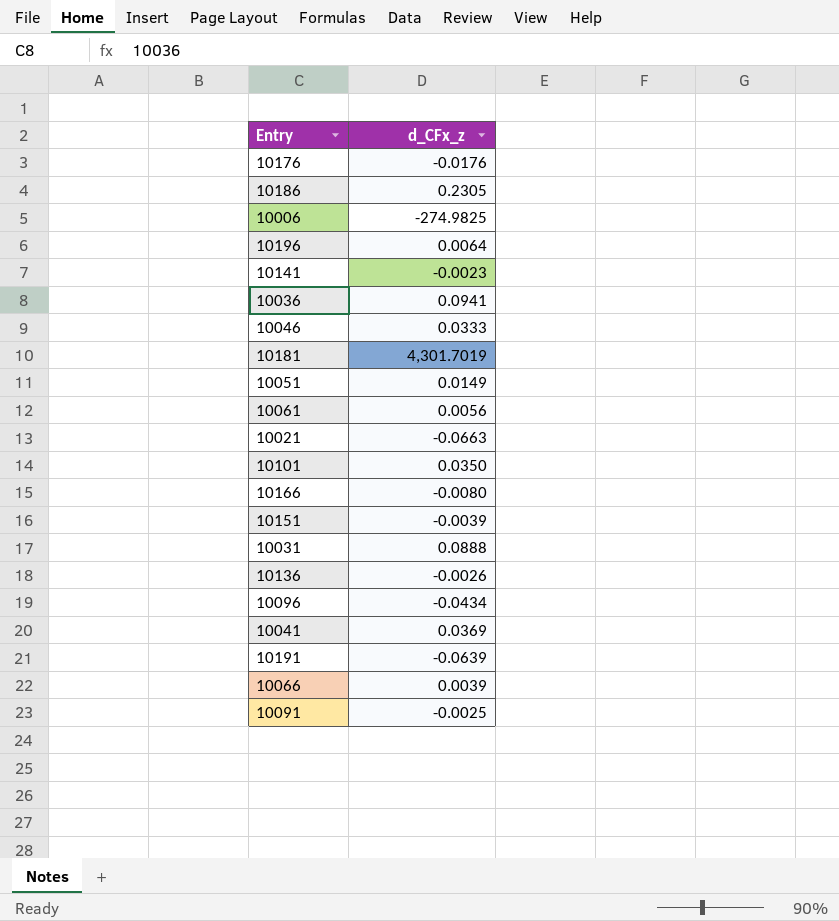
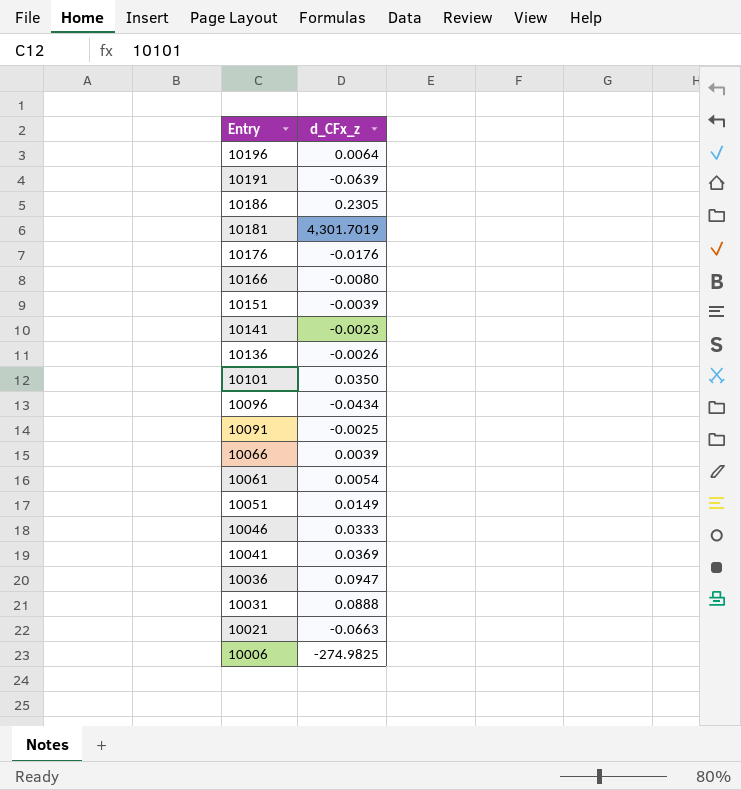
row order: none -> Entry descending
10061 | d_CFx_z: 0.0056 -> 0.0054
10036 | d_CFx_z: 0.0941 -> 0.0947

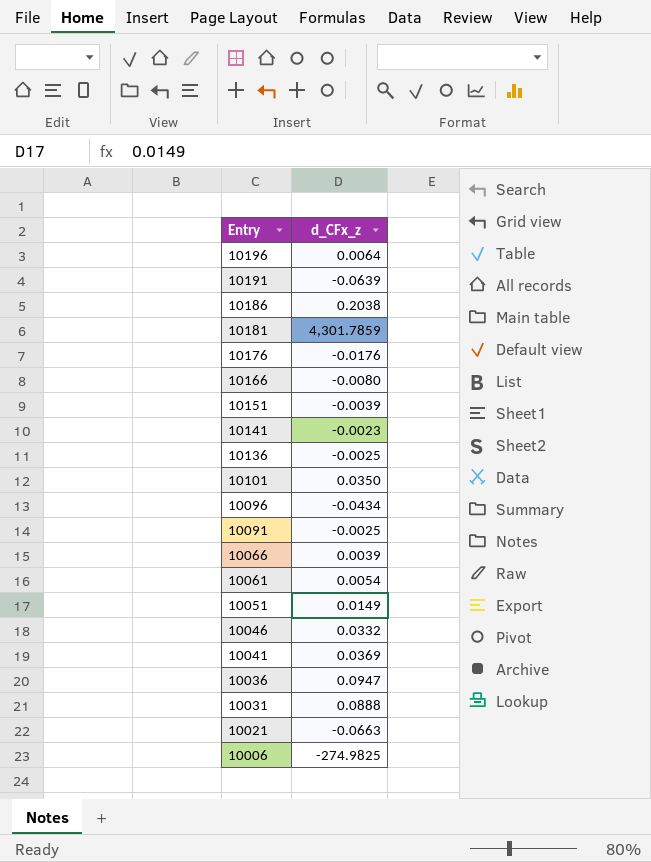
10186 | d_CFx_z: 0.2305 -> 0.2038
10181 | d_CFx_z: 4,301.7019 -> 4,301.7859
10136 | d_CFx_z: -0.0026 -> -0.0025
10046 | d_CFx_z: 0.0333 -> 0.0332

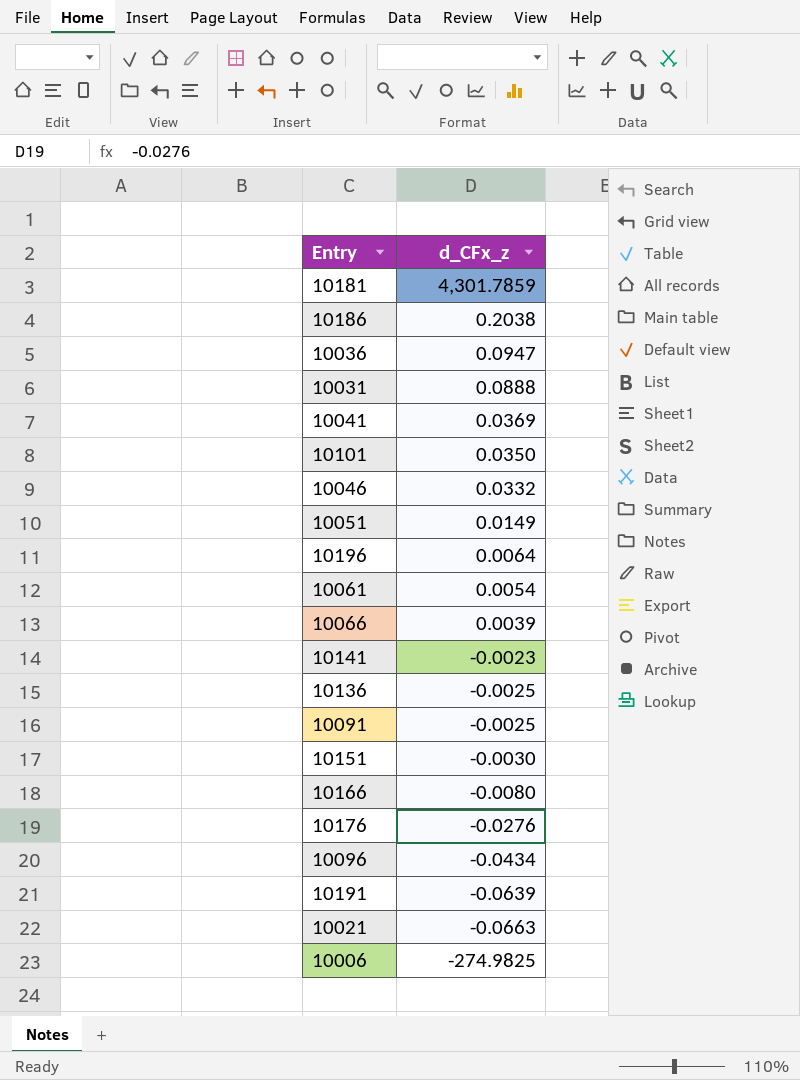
row order: Entry descending -> d_CFx_z descending
10151 | d_CFx_z: -0.0039 -> -0.0030
10176 | d_CFx_z: -0.0176 -> -0.0276

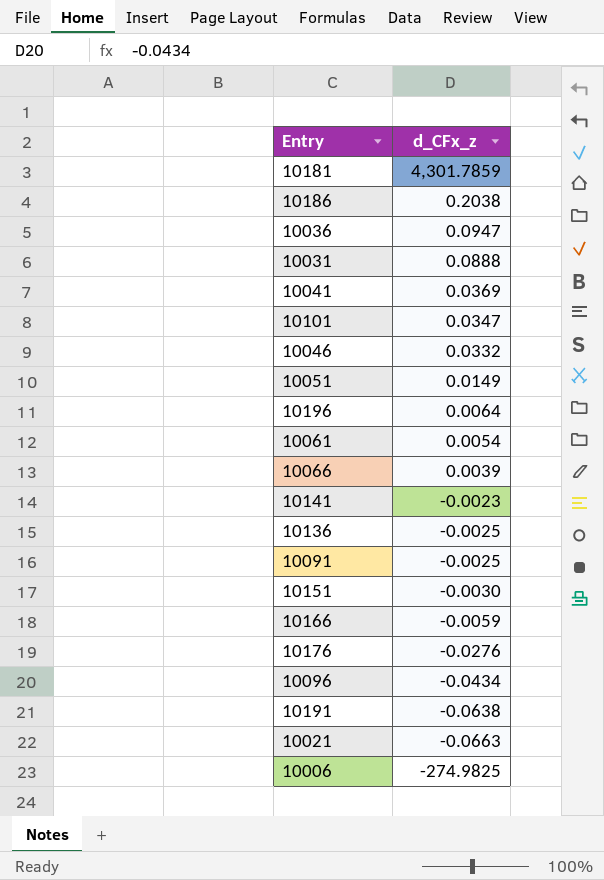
10101 | d_CFx_z: 0.0350 -> 0.0347
10166 | d_CFx_z: -0.0080 -> -0.0059
10191 | d_CFx_z: -0.0639 -> -0.0638

